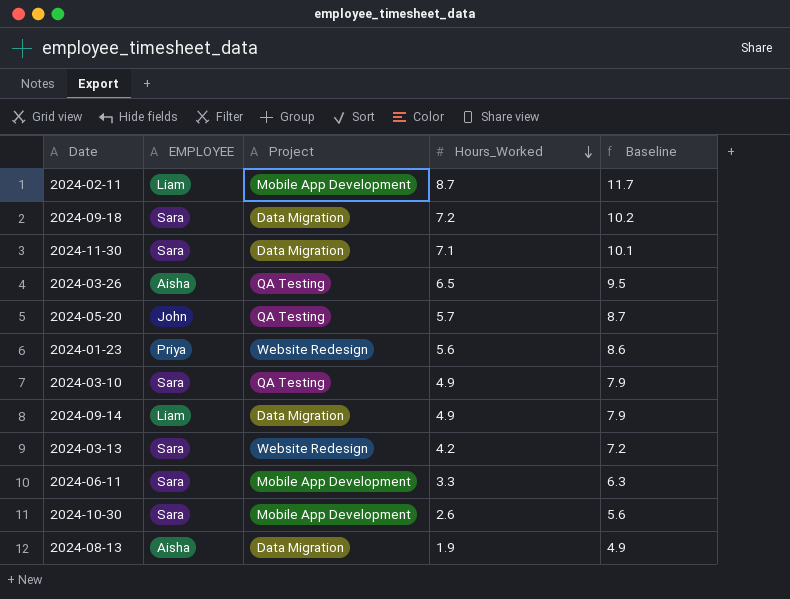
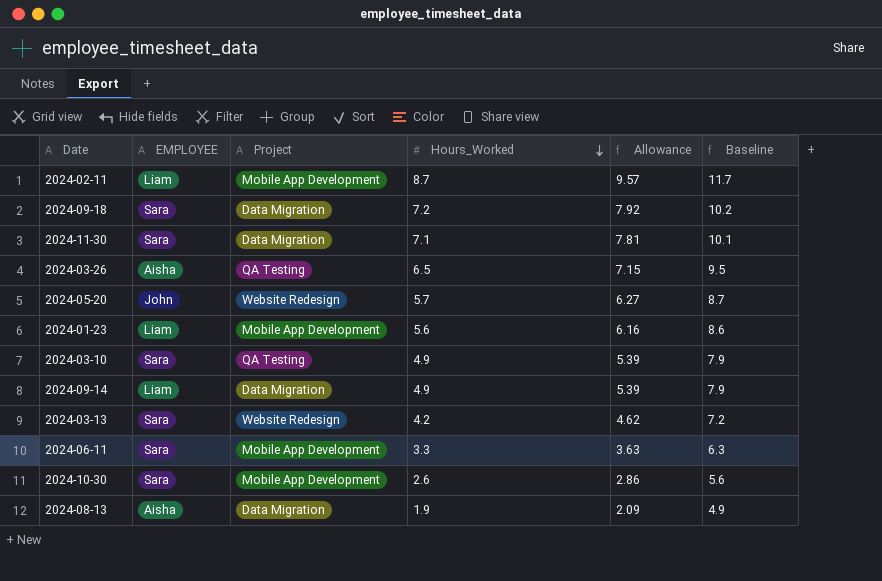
column Allowance | formula: none -> [Hours_Worked] * 1.1
2024-05-20 | Project: QA Testing -> Website Redesign
2024-01-23 | EMPLOYEE: Priya -> Liam
2024-01-23 | Project: Website Redesign -> Mobile App Development

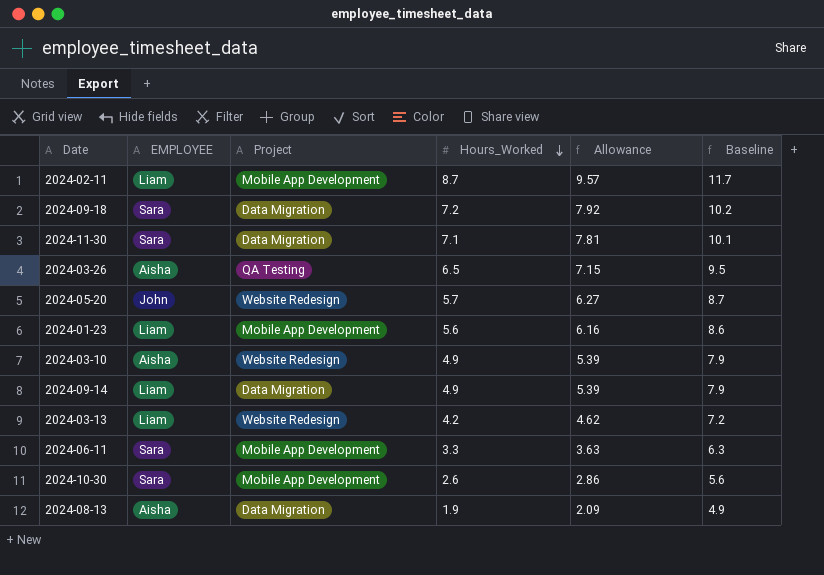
2024-03-10 | EMPLOYEE: Sara -> Aisha
2024-03-10 | Project: QA Testing -> Website Redesign
2024-03-13 | EMPLOYEE: Sara -> Liam

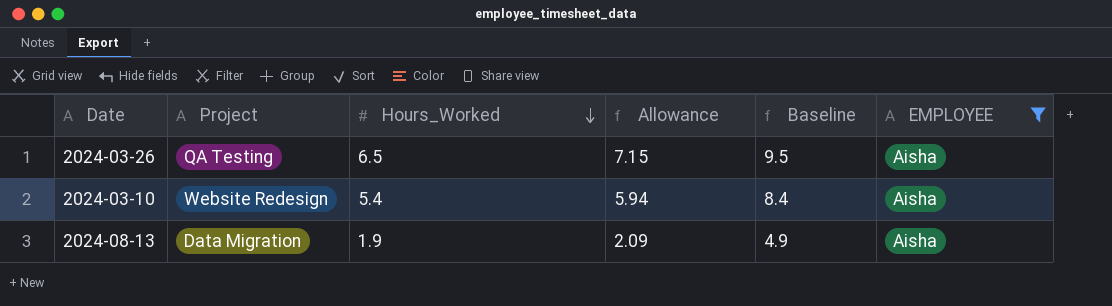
filter: none -> EMPLOYEE = Aisha
column EMPLOYEE | position: 2 -> 6
2024-03-10 | Hours_Worked: 4.9 -> 5.4
2024-03-10 | Allowance: 5.39 -> 5.94
2024-03-10 | Baseline: 7.9 -> 8.4

